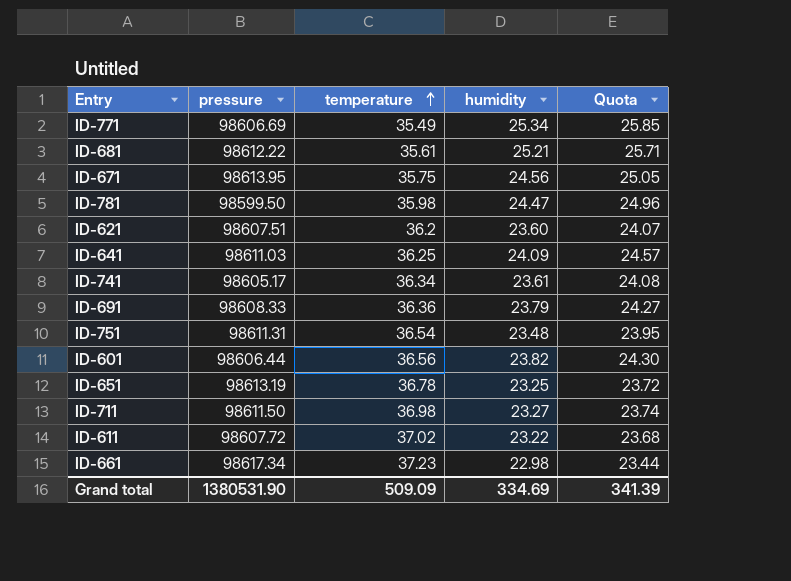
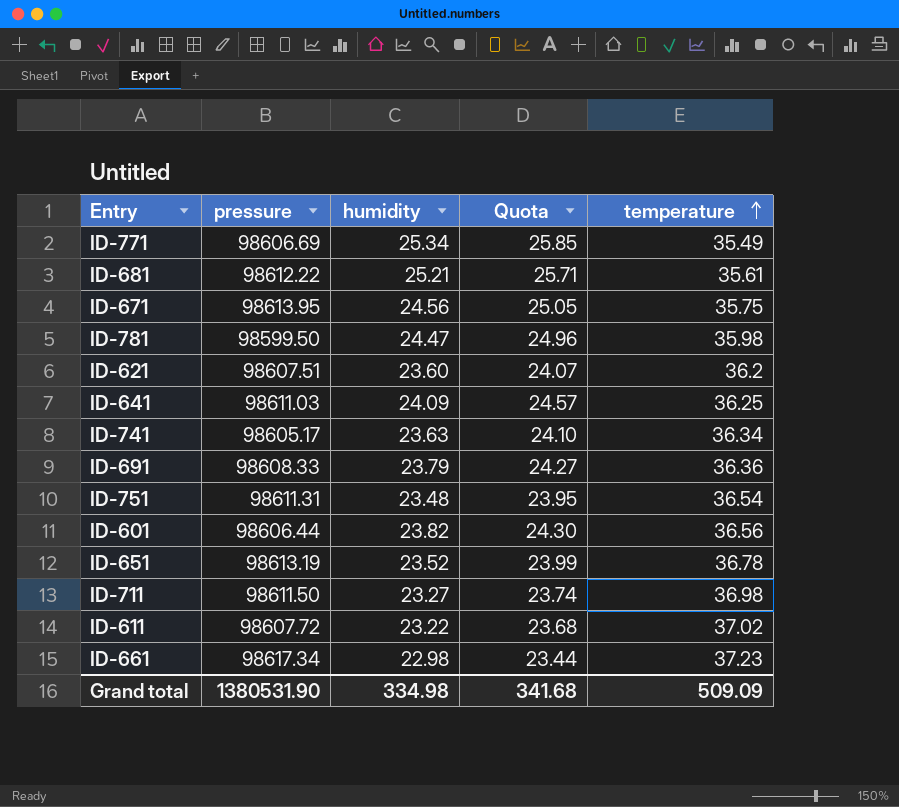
column temperature | position: 3 -> 5
ID-741 | humidity: 23.61 -> 23.63
ID-741 | Quota: 24.08 -> 24.10
ID-651 | humidity: 23.25 -> 23.52
ID-651 | Quota: 23.72 -> 23.99
Grand total | humidity: 334.69 -> 334.98
Grand total | Quota: 341.39 -> 341.68

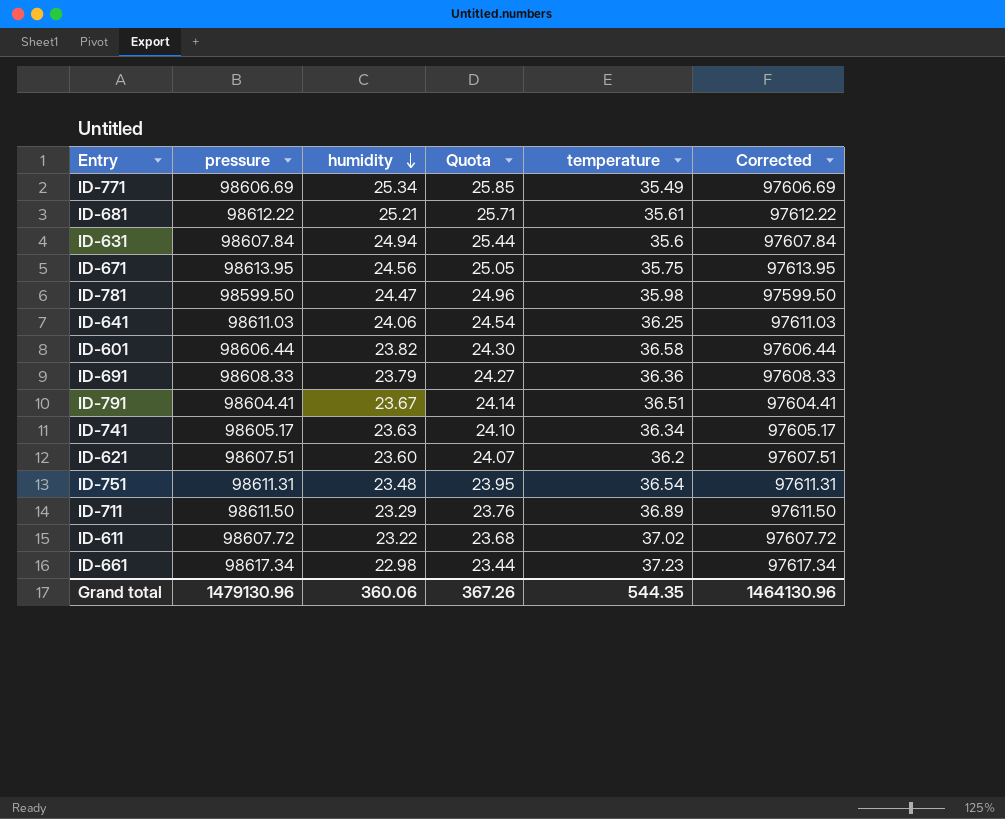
row order: temperature ascending -> humidity descending
column Corrected | formula: none -> [pressure] - 1000
row ID-651: 98613.19 | 23.52 | 23.99 | 36.78 -> none
row ID-631: none -> 98607.84 | 24.94 | 25.44 | 35.6 | 97607.84
ID-641 | humidity: 24.09 -> 24.06
ID-641 | Quota: 24.57 -> 24.54
ID-601 | temperature: 36.56 -> 36.58
row ID-791: none -> 98604.41 | 23.67 | 24.14 | 36.51 | 97604.41
ID-711 | humidity: 23.27 -> 23.29
ID-711 | Quota: 23.74 -> 23.76
ID-711 | temperature: 36.98 -> 36.89
Grand total | pressure: 1380531.90 -> 1479130.96
Grand total | humidity: 334.98 -> 360.06
Grand total | Quota: 341.68 -> 367.26
Grand total | temperature: 509.09 -> 544.35

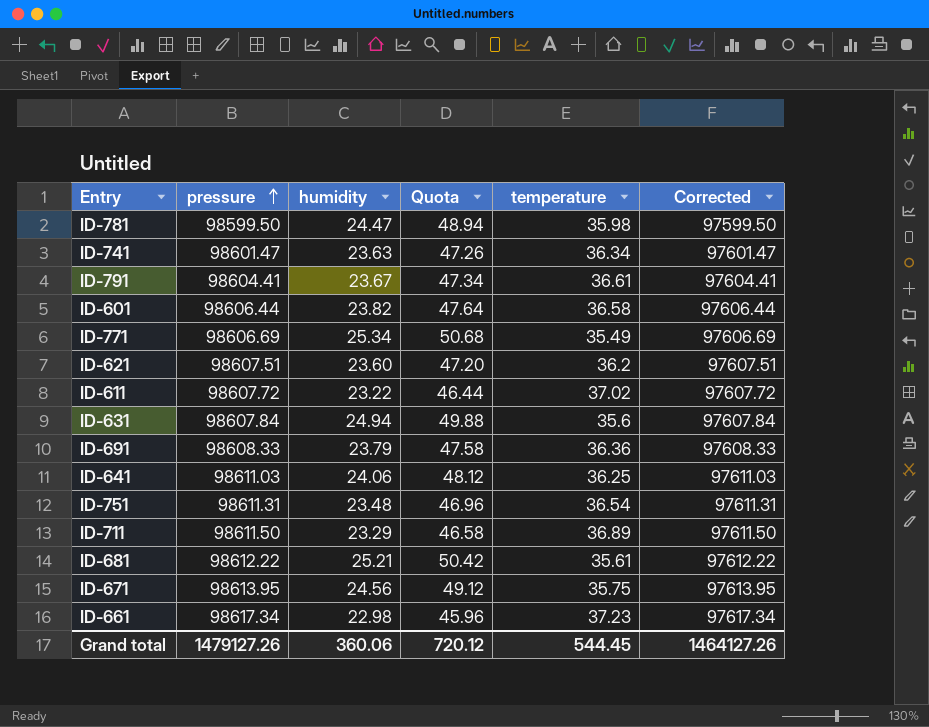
row order: humidity descending -> pressure ascending
column Quota | formula: [humidity] * 1.02 -> [humidity] * 2
ID-741 | pressure: 98605.17 -> 98601.47
ID-741 | Corrected: 97605.17 -> 97601.47
ID-791 | temperature: 36.51 -> 36.61
Grand total | pressure: 1479130.96 -> 1479127.26
Grand total | Quota: 367.26 -> 720.12
Grand total | temperature: 544.35 -> 544.45
Grand total | Corrected: 1464130.96 -> 1464127.26

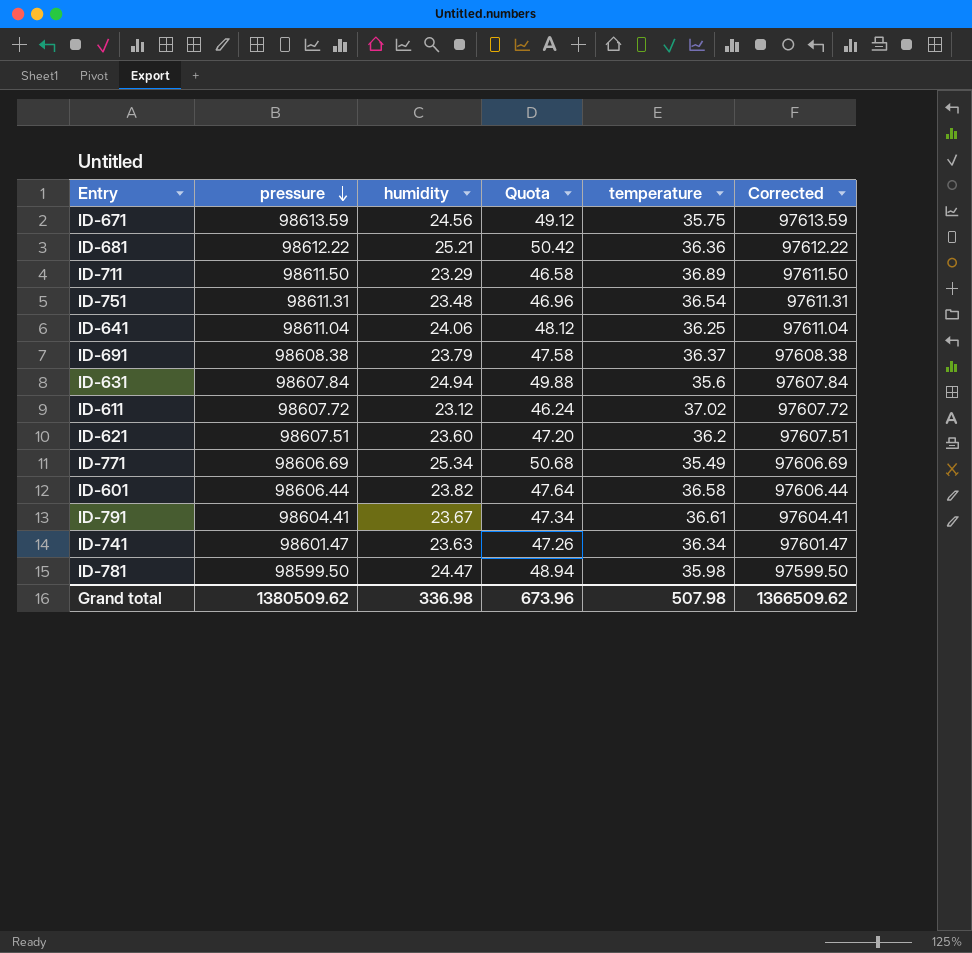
row order: pressure ascending -> pressure descending
row ID-661: 98617.34 | 22.98 | 45.96 | 37.23 | 97617.34 -> none
ID-671 | pressure: 98613.95 -> 98613.59
ID-671 | Corrected: 97613.95 -> 97613.59
ID-681 | temperature: 35.61 -> 36.36
ID-641 | pressure: 98611.03 -> 98611.04
ID-641 | Corrected: 97611.03 -> 97611.04
ID-691 | pressure: 98608.33 -> 98608.38
ID-691 | temperature: 36.36 -> 36.37
ID-691 | Corrected: 97608.33 -> 97608.38
ID-611 | humidity: 23.22 -> 23.12
ID-611 | Quota: 46.44 -> 46.24
Grand total | pressure: 1479127.26 -> 1380509.62
Grand total | humidity: 360.06 -> 336.98
Grand total | Quota: 720.12 -> 673.96
Grand total | temperature: 544.45 -> 507.98
Grand total | Corrected: 1464127.26 -> 1366509.62

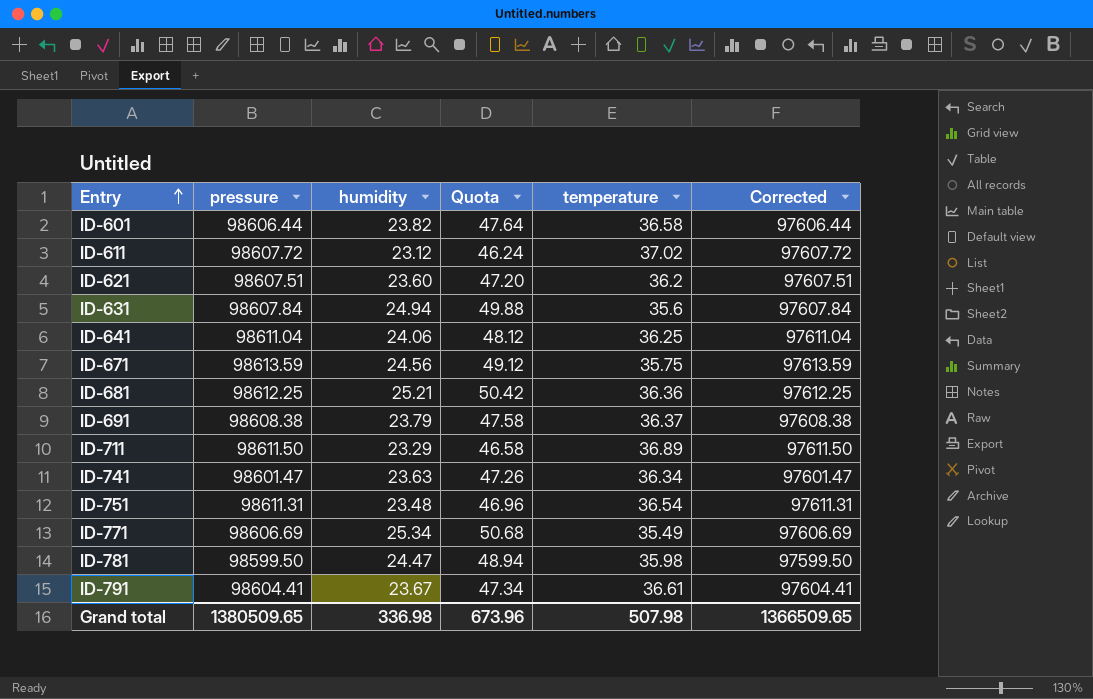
row order: pressure descending -> Entry ascending
ID-681 | pressure: 98612.22 -> 98612.25
ID-681 | Corrected: 97612.22 -> 97612.25
Grand total | pressure: 1380509.62 -> 1380509.65
Grand total | Corrected: 1366509.62 -> 1366509.65

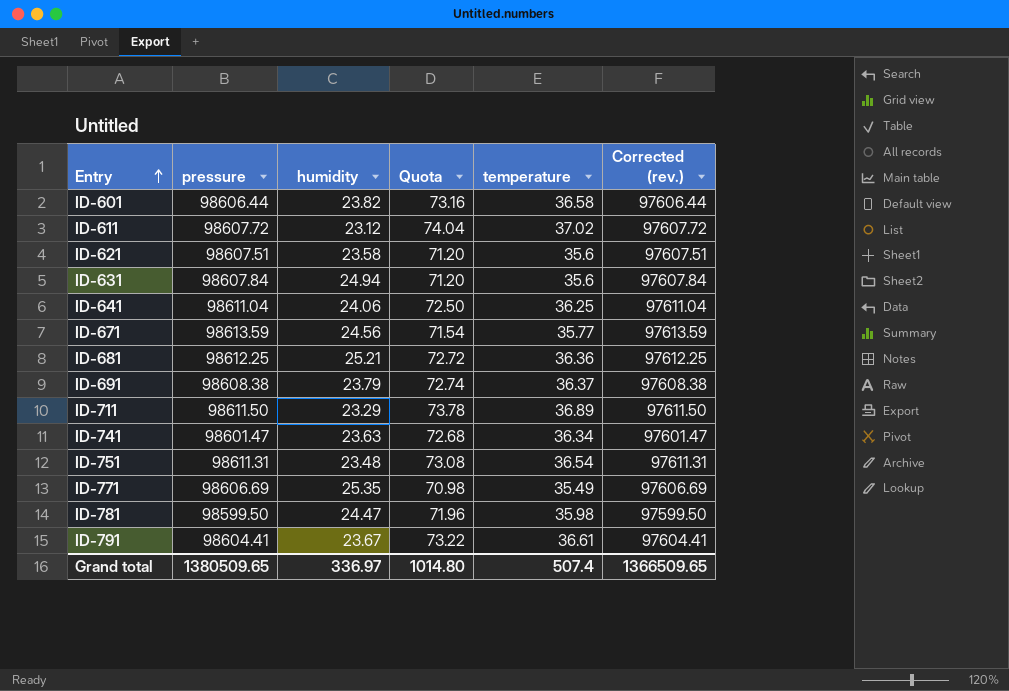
column Quota | formula: [humidity] * 2 -> [temperature] * 2
column name: Corrected -> Corrected (rev.)
ID-621 | humidity: 23.60 -> 23.58
ID-621 | temperature: 36.2 -> 35.6
ID-671 | temperature: 35.75 -> 35.77
ID-771 | humidity: 25.34 -> 25.35
Grand total | humidity: 336.98 -> 336.97
Grand total | Quota: 673.96 -> 1014.80
Grand total | temperature: 507.98 -> 507.4

